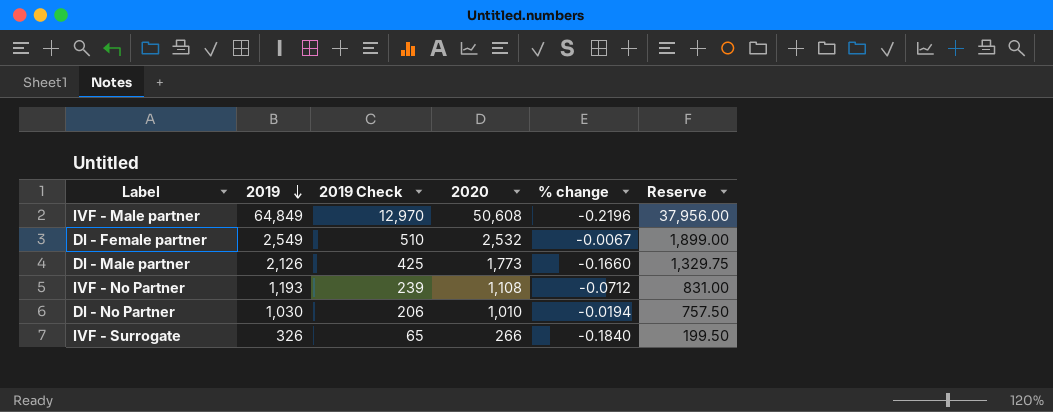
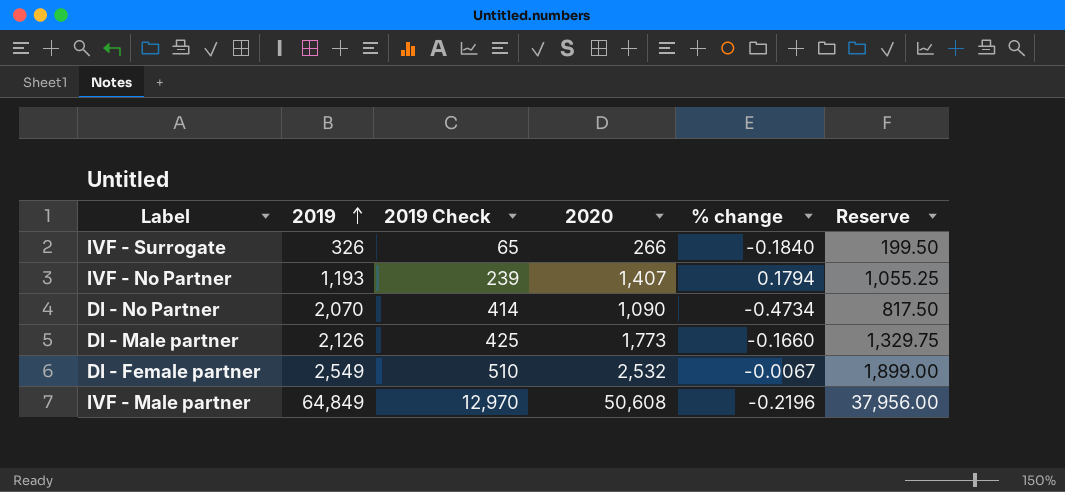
row order: 2019 descending -> 2019 ascending
IVF - No Partner | 2020: 1,108 -> 1,407
IVF - No Partner | % change: -0.0712 -> 0.1794
IVF - No Partner | Reserve: 831.00 -> 1,055.25
DI - No Partner | 2019: 1,030 -> 2,070
DI - No Partner | 2019 Check: 206 -> 414
DI - No Partner | 2020: 1,010 -> 1,090
DI - No Partner | % change: -0.0194 -> -0.4734
DI - No Partner | Reserve: 757.50 -> 817.50

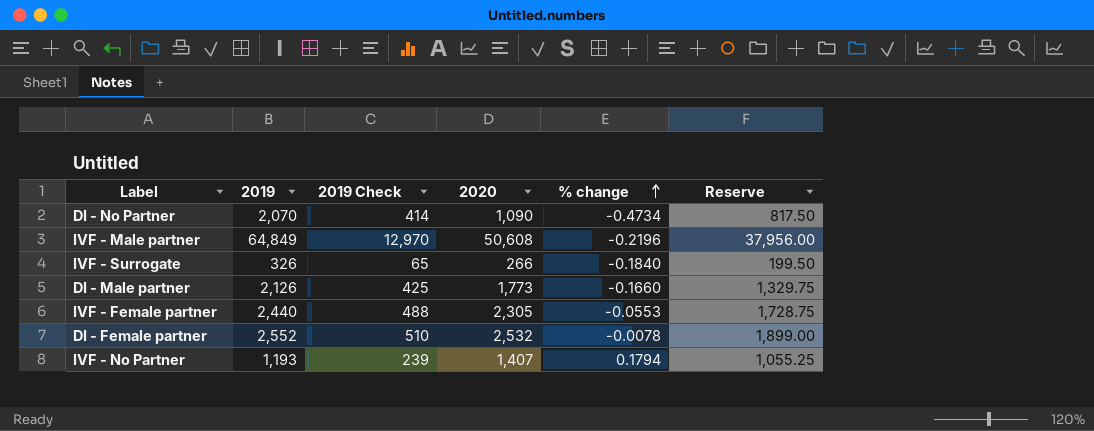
row order: 2019 ascending -> % change ascending
row IVF - Female partner: none -> 2,440 | 488 | 2,305 | -0.0553 | 1,728.75
DI - Female partner | 2019: 2,549 -> 2,552
DI - Female partner | % change: -0.0067 -> -0.0078

